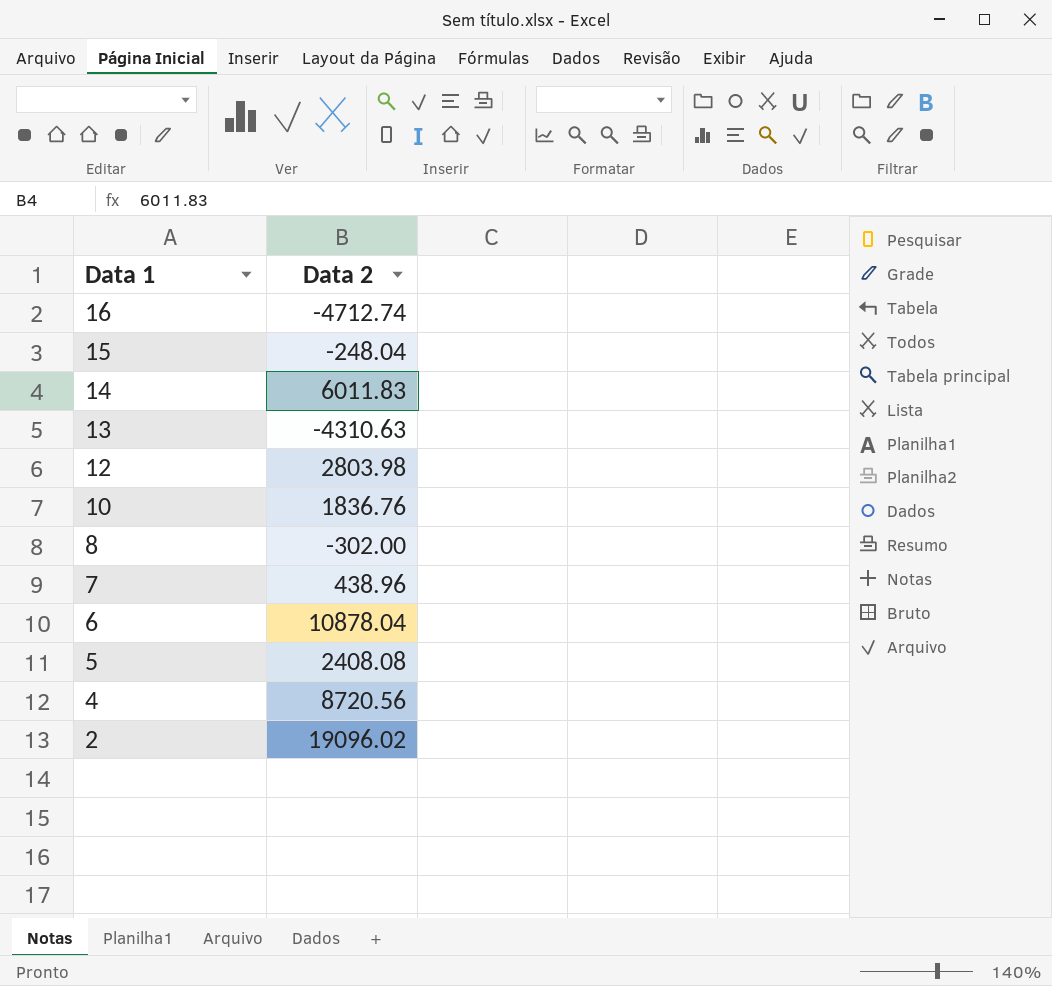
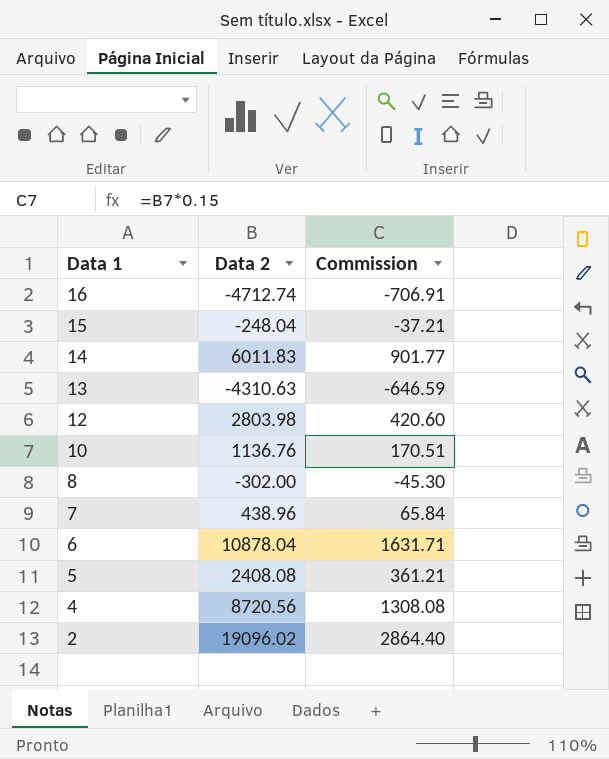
column Commission | formula: none -> [Data 2] * 0.15
10 | Data 2: 1836.76 -> 1136.76

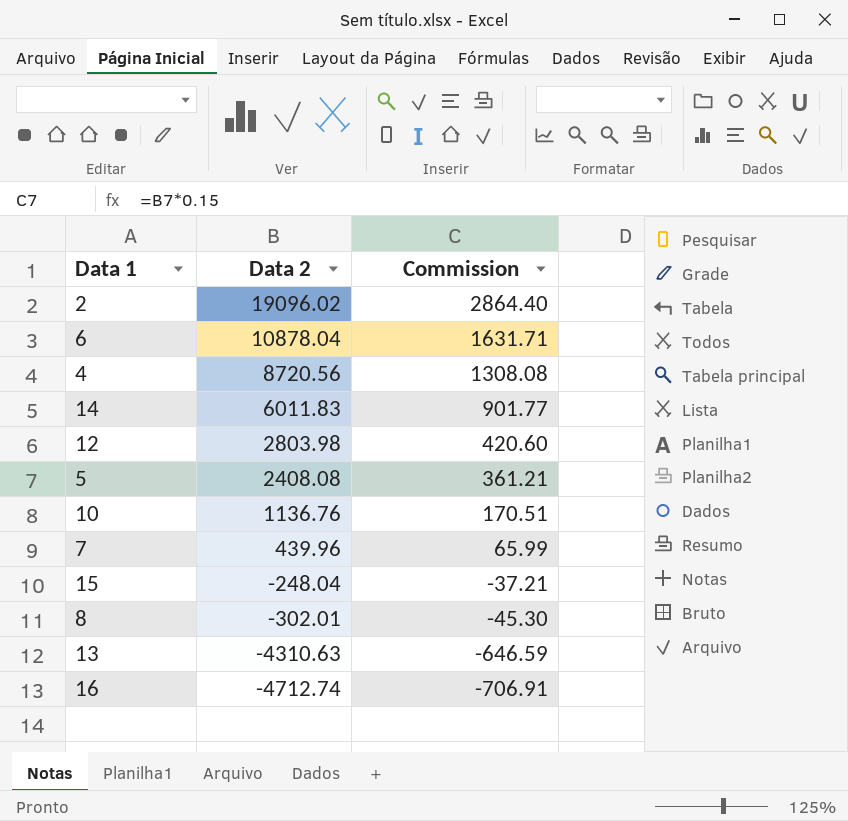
row order: Data 1 descending -> Data 2 descending
7 | Data 2: 438.96 -> 439.96
7 | Commission: 65.84 -> 65.99
8 | Data 2: -302.00 -> -302.01

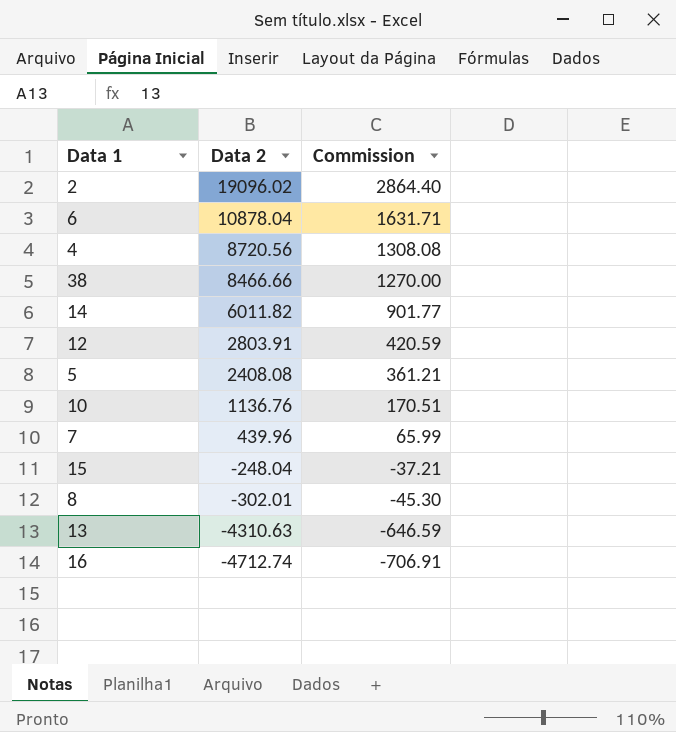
row 38: none -> 8466.66 | 1270.00
14 | Data 2: 6011.83 -> 6011.82
12 | Data 2: 2803.98 -> 2803.91
12 | Commission: 420.60 -> 420.59

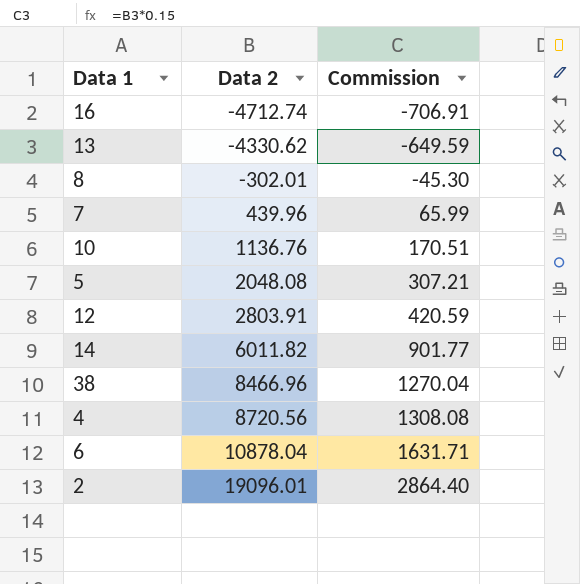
row order: Data 2 descending -> Data 2 ascending
row 15: -248.04 | -37.21 -> none
13 | Data 2: -4310.63 -> -4330.62
13 | Commission: -646.59 -> -649.59
5 | Data 2: 2408.08 -> 2048.08
5 | Commission: 361.21 -> 307.21
38 | Data 2: 8466.66 -> 8466.96
38 | Commission: 1270.00 -> 1270.04
2 | Data 2: 19096.02 -> 19096.01

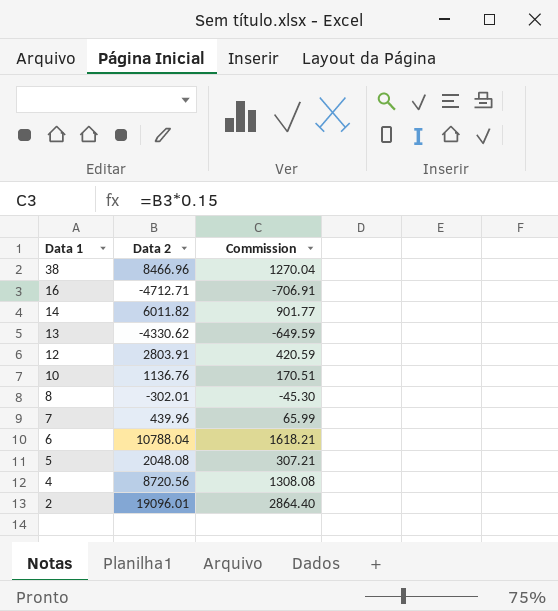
row order: Data 2 ascending -> Data 1 descending
16 | Data 2: -4712.74 -> -4712.71
6 | Data 2: 10878.04 -> 10788.04
6 | Commission: 1631.71 -> 1618.21

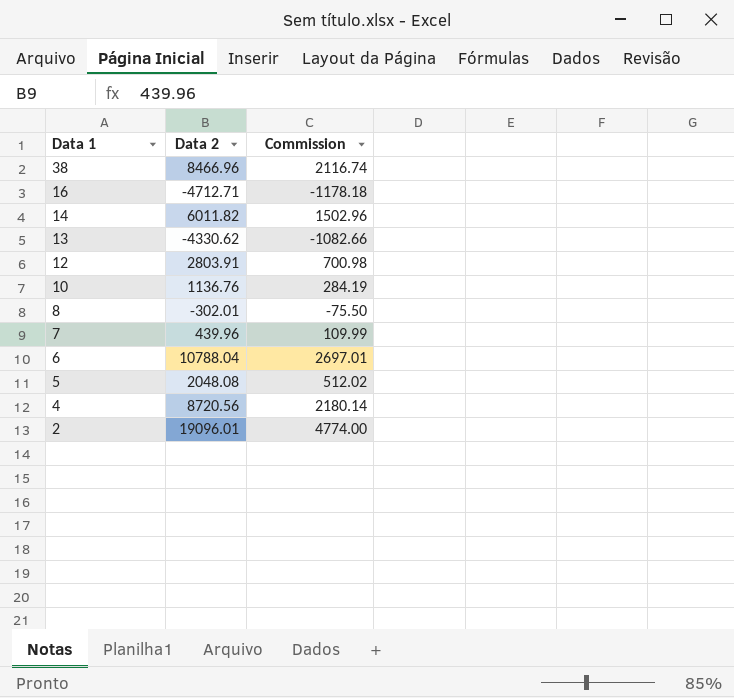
column Commission | formula: [Data 2] * 0.15 -> [Data 2] * 0.25

